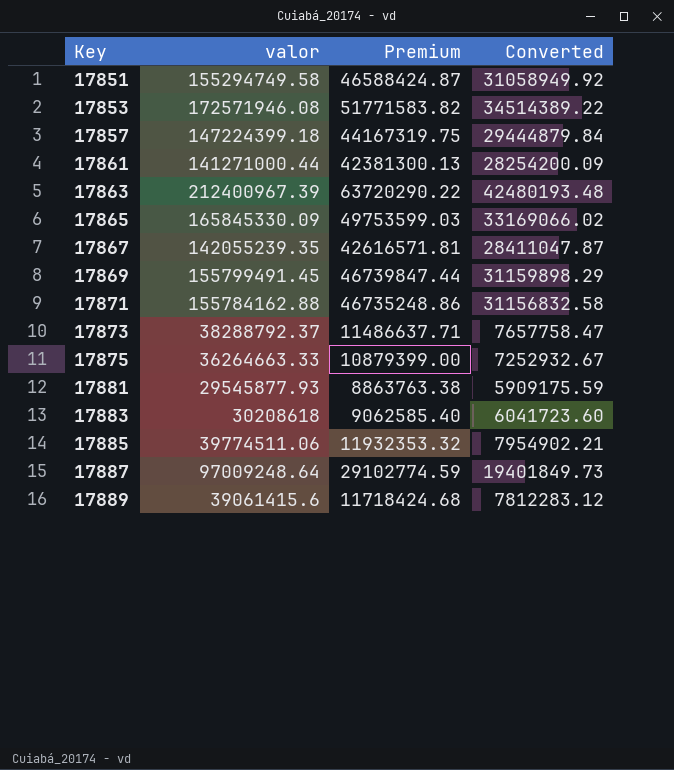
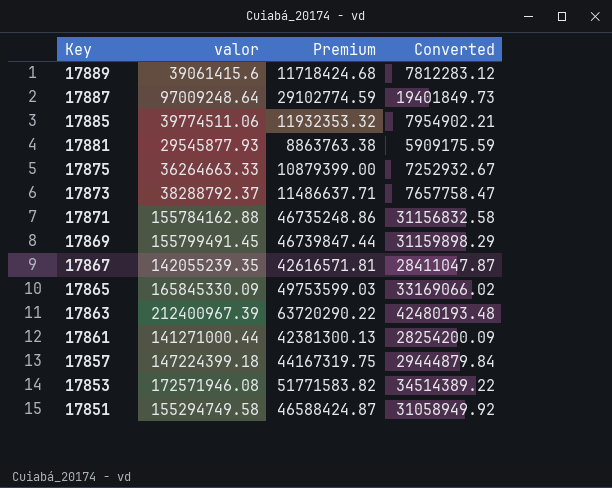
row order: Key ascending -> Key descending
row 17883: 30208618 | 9062585.40 | 6041723.60 -> none

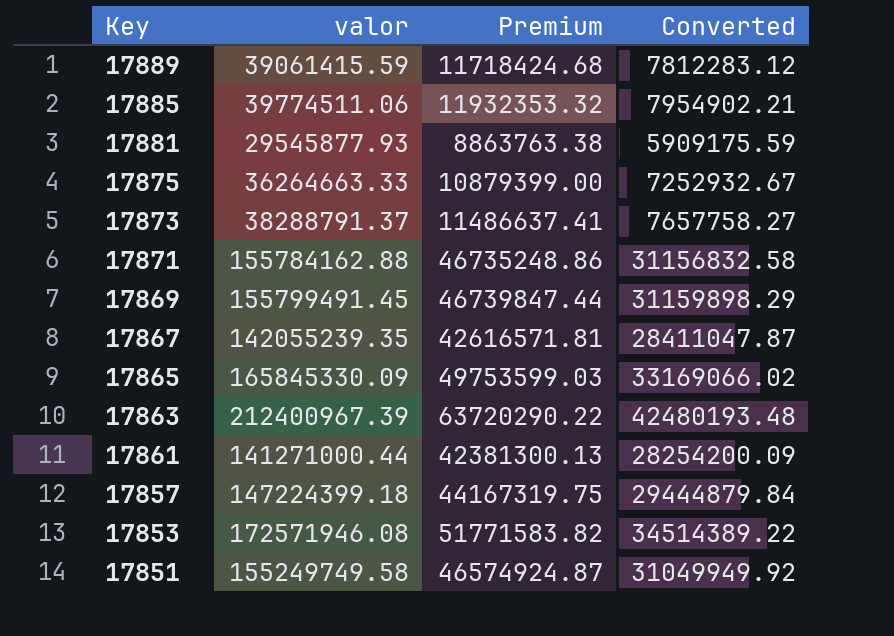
row 17887: 97009248.64 | 29102774.59 | 19401849.73 -> none
17889 | valor: 39061415.6 -> 39061415.59
17873 | valor: 38288792.37 -> 38288791.37
17873 | Premium: 11486637.71 -> 11486637.41
17873 | Converted: 7657758.47 -> 7657758.27
17851 | valor: 155294749.58 -> 155249749.58
17851 | Premium: 46588424.87 -> 46574924.87
17851 | Converted: 31058949.92 -> 31049949.92

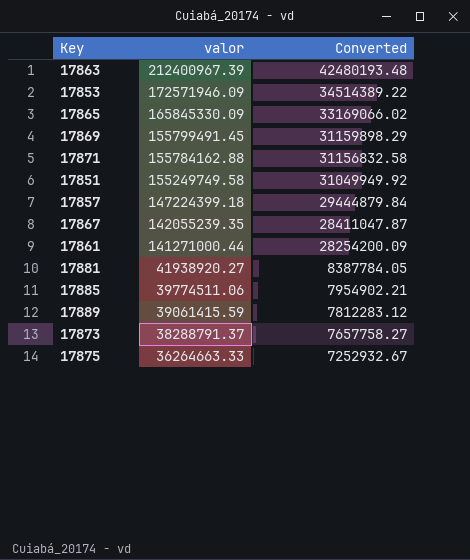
row order: Key descending -> valor descending
column Premium | formula: [valor] * 0.3 -> none
17853 | valor: 172571946.08 -> 172571946.09
17881 | valor: 29545877.93 -> 41938920.27
17881 | Converted: 5909175.59 -> 8387784.05

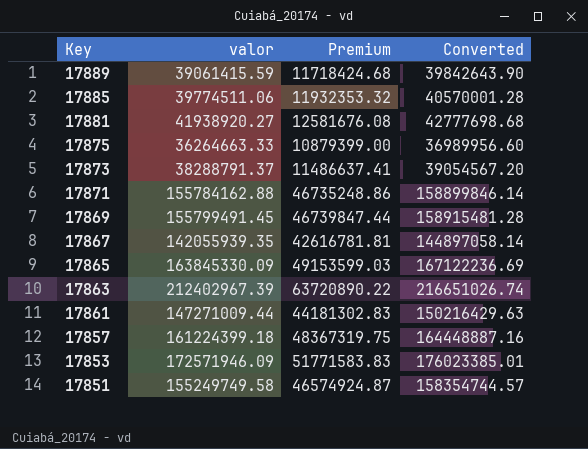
row order: valor descending -> Key descending
column Premium | formula: none -> [valor] * 0.3
column Converted | formula: [valor] * 0.2 -> [valor] * 1.02
17867 | valor: 142055239.35 -> 142055939.35
17865 | valor: 165845330.09 -> 163845330.09
17863 | valor: 212400967.39 -> 212402967.39
17861 | valor: 141271000.44 -> 147271009.44
17857 | valor: 147224399.18 -> 161224399.18

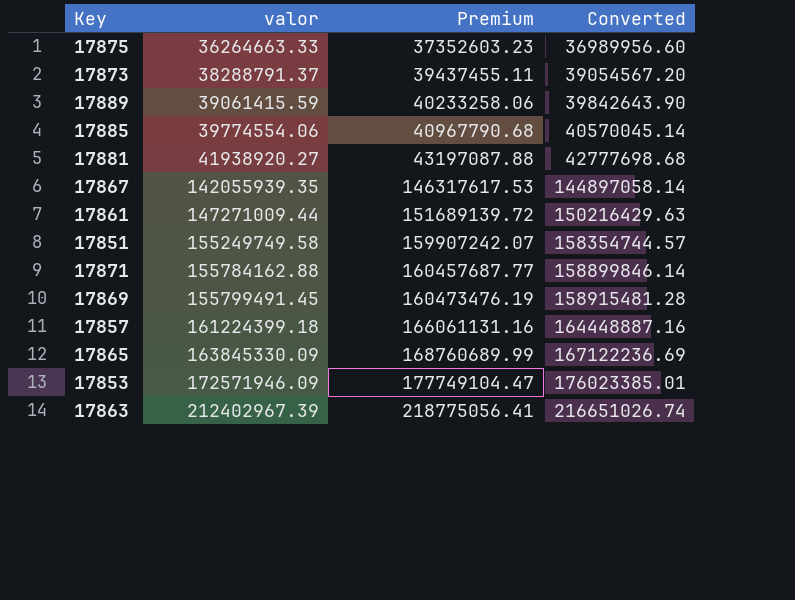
row order: Key descending -> valor ascending
column Premium | formula: [valor] * 0.3 -> [valor] * 1.03
17885 | valor: 39774511.06 -> 39774554.06
17885 | Converted: 40570001.28 -> 40570045.14

